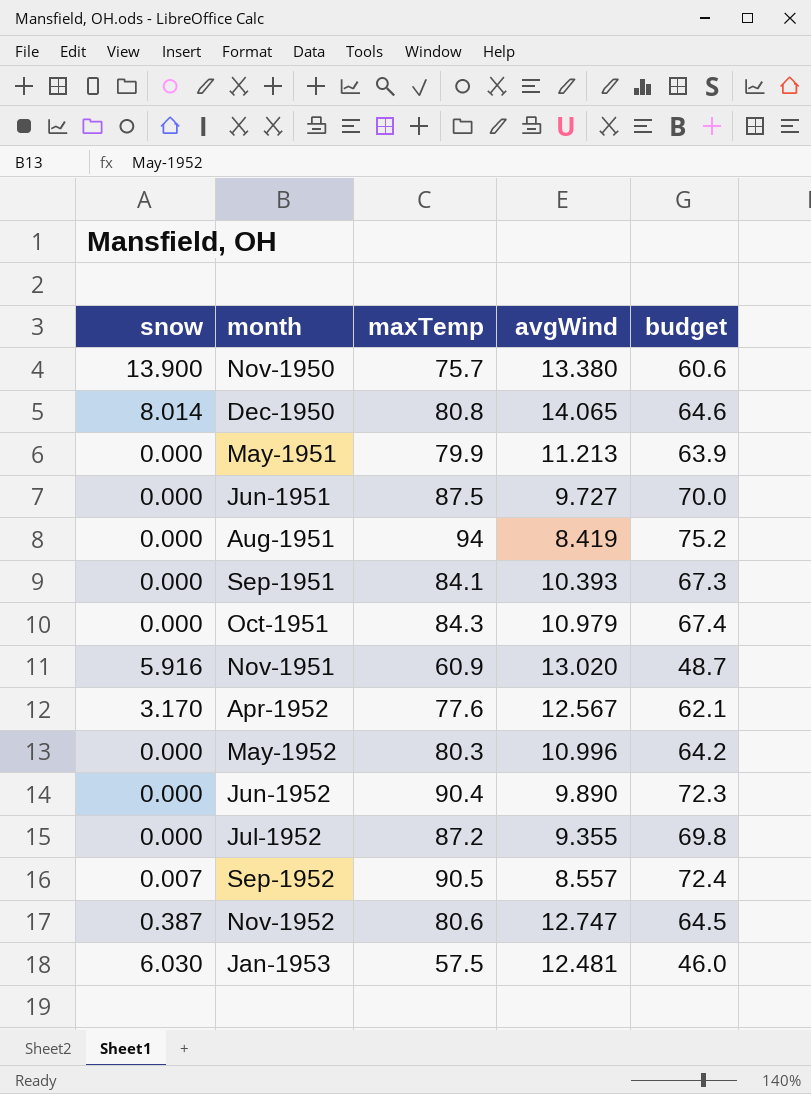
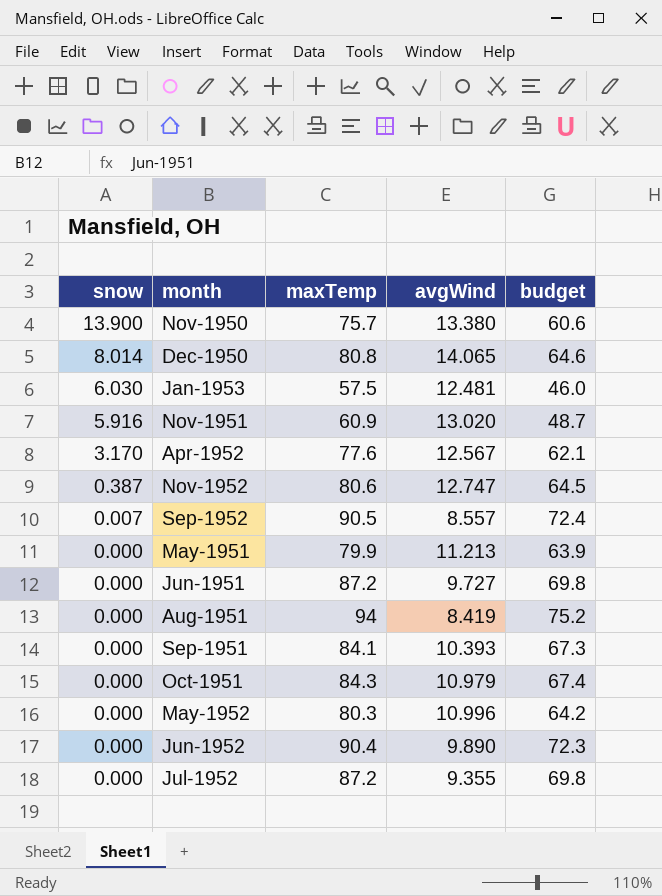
row order: month ascending -> snow descending
Jun-1951 | maxTemp: 87.5 -> 87.2
Jun-1951 | budget: 70.0 -> 69.8

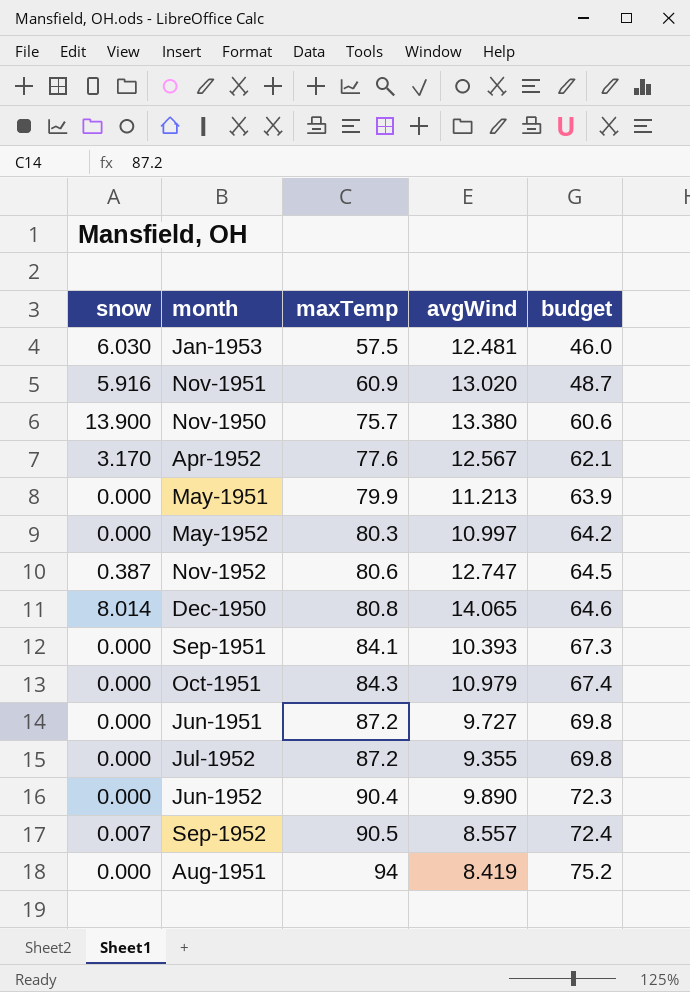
row order: snow descending -> maxTemp ascending
May-1952 | avgWind: 10.996 -> 10.997

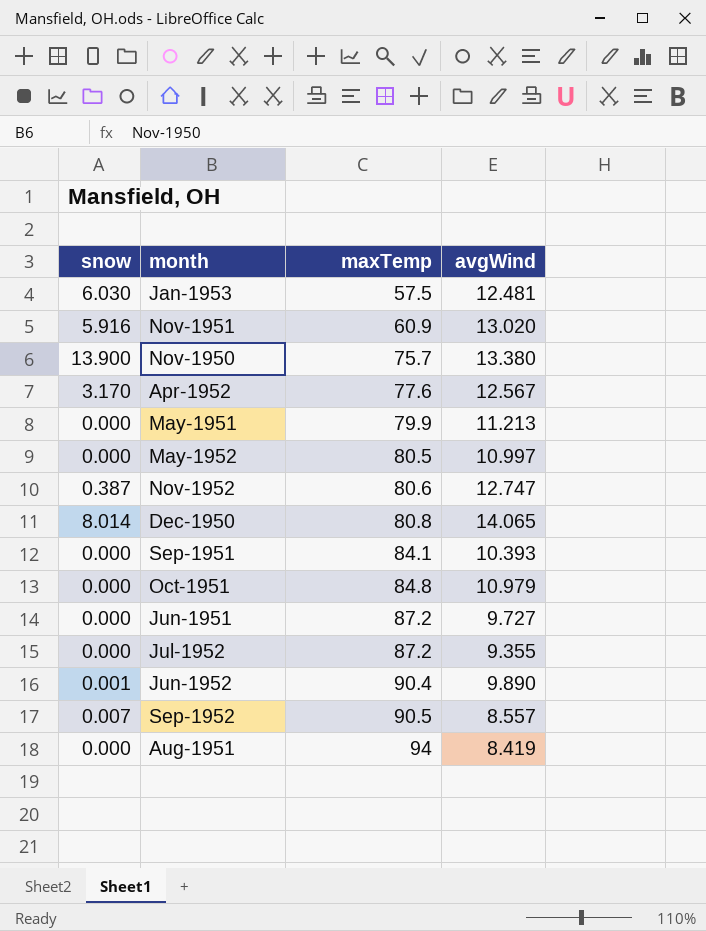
column budget | formula: [maxTemp] * 0.8 -> none
May-1952 | maxTemp: 80.3 -> 80.5
Oct-1951 | maxTemp: 84.3 -> 84.8
Jun-1952 | snow: 0.000 -> 0.001

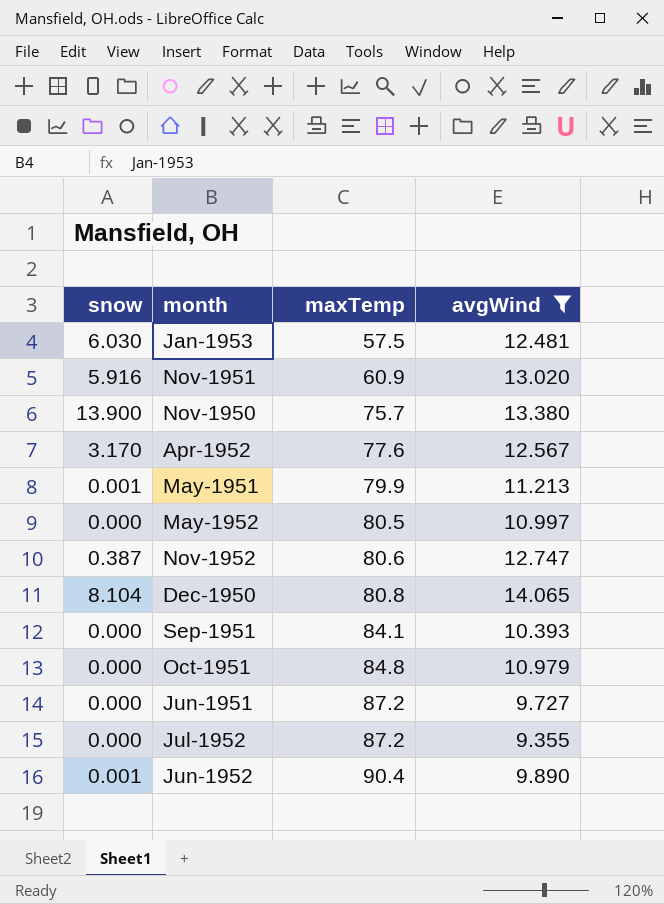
filter: none -> avgWind >= 9.355
May-1951 | snow: 0.000 -> 0.001
Dec-1950 | snow: 8.014 -> 8.104

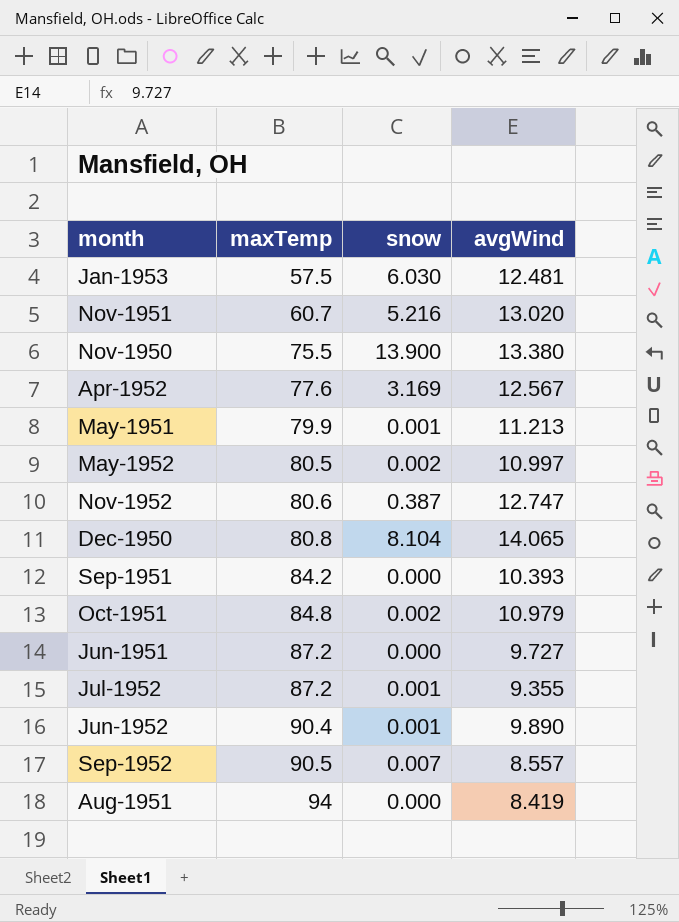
filter: avgWind >= 9.355 -> none
column snow | position: 1 -> 3
Nov-1951 | maxTemp: 60.9 -> 60.7
Nov-1951 | snow: 5.916 -> 5.216
Nov-1950 | maxTemp: 75.7 -> 75.5
Apr-1952 | snow: 3.170 -> 3.169
May-1952 | snow: 0.000 -> 0.002
Sep-1951 | maxTemp: 84.1 -> 84.2
Oct-1951 | snow: 0.000 -> 0.002
Jul-1952 | snow: 0.000 -> 0.001

